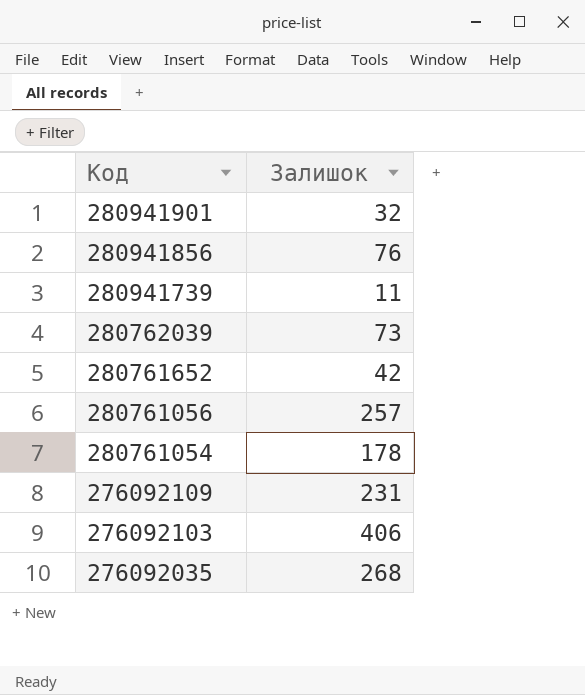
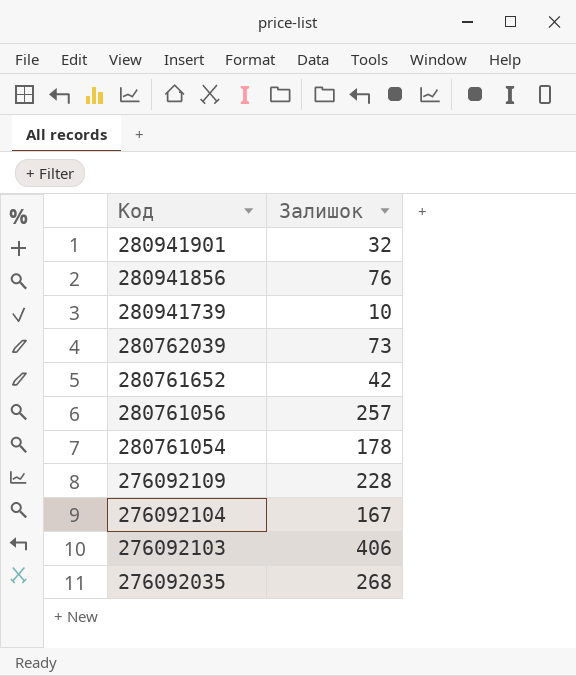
280941739 | Залишок: 11 -> 10
276092109 | Залишок: 231 -> 228
row 276092104: none -> 167

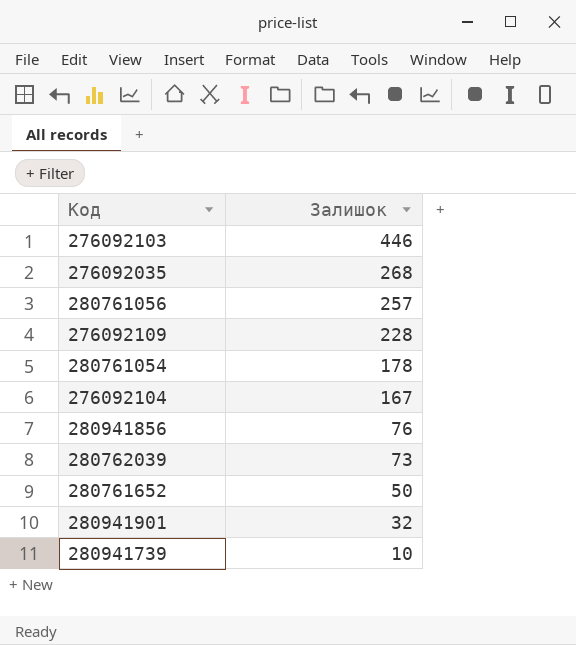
row order: Код descending -> Залишок descending
276092103 | Залишок: 406 -> 446
280761652 | Залишок: 42 -> 50

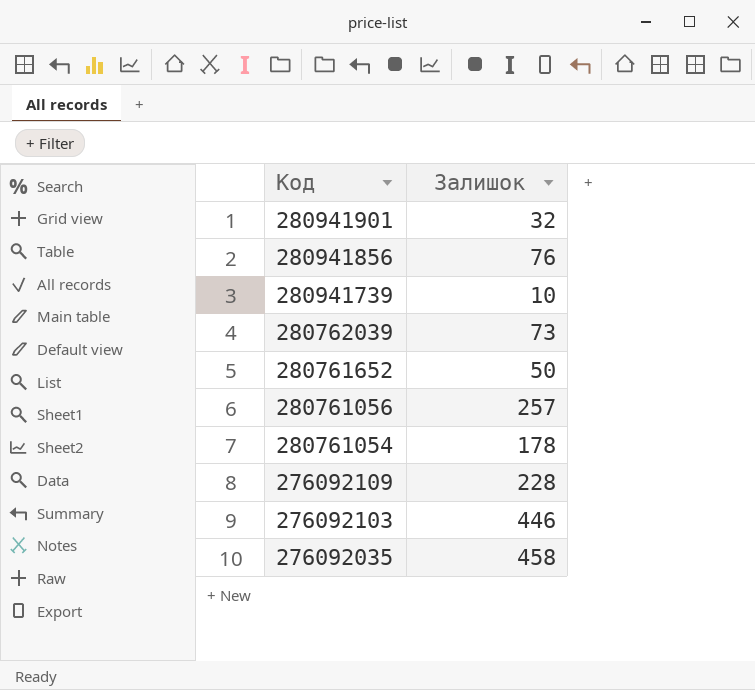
row order: Залишок descending -> Код descending
row 276092104: 167 -> none
276092035 | Залишок: 268 -> 458

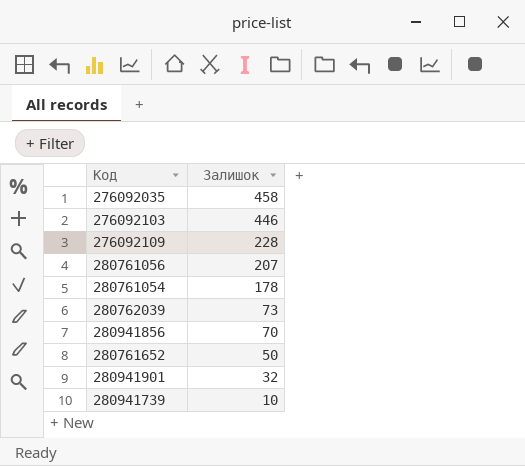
row order: Код descending -> Залишок descending
280761056 | Залишок: 257 -> 207
280941856 | Залишок: 76 -> 70

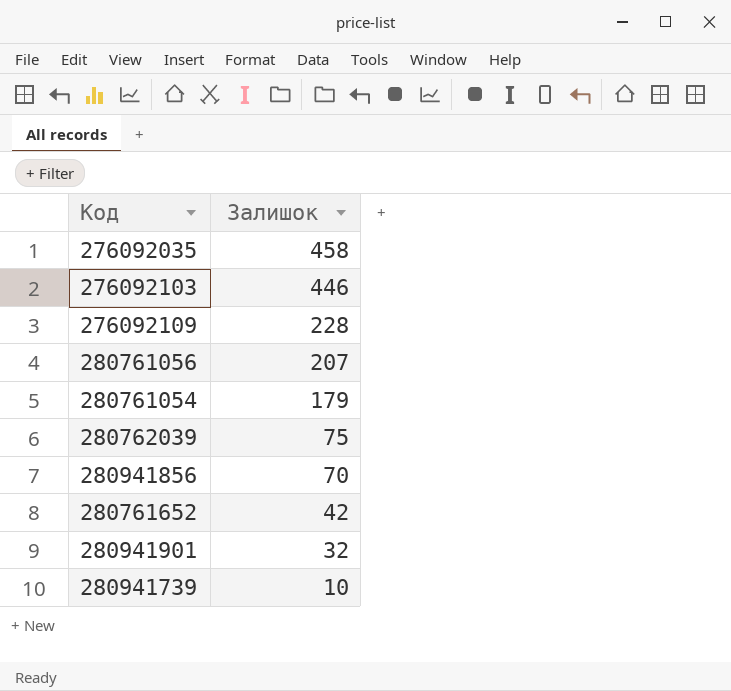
280761054 | Залишок: 178 -> 179
280762039 | Залишок: 73 -> 75
280761652 | Залишок: 50 -> 42

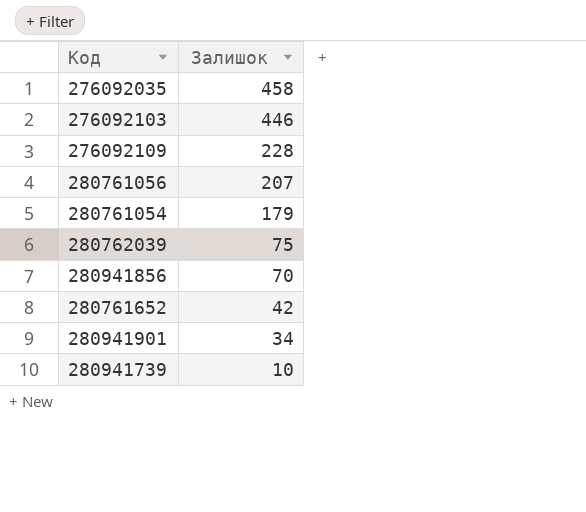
280941901 | Залишок: 32 -> 34

